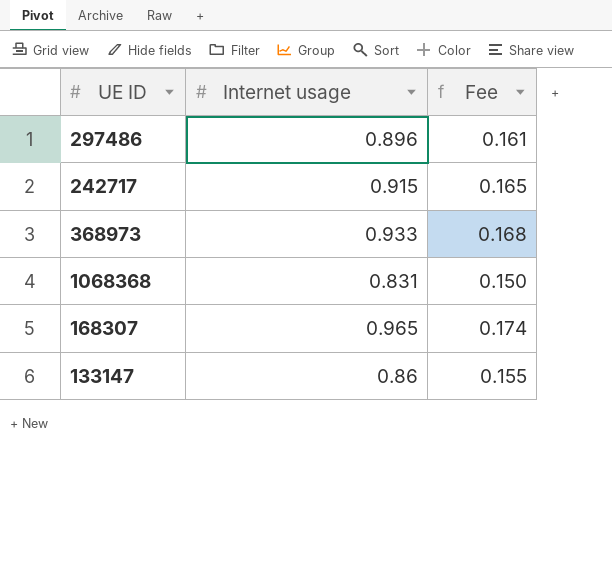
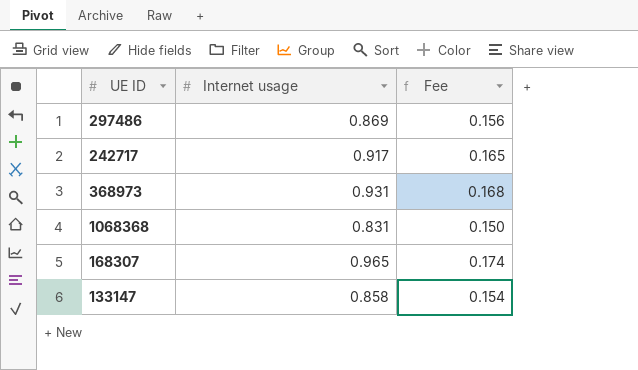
297486 | Internet usage: 0.896 -> 0.869
297486 | Fee: 0.161 -> 0.156
242717 | Internet usage: 0.915 -> 0.917
368973 | Internet usage: 0.933 -> 0.931
133147 | Internet usage: 0.86 -> 0.858
133147 | Fee: 0.155 -> 0.154

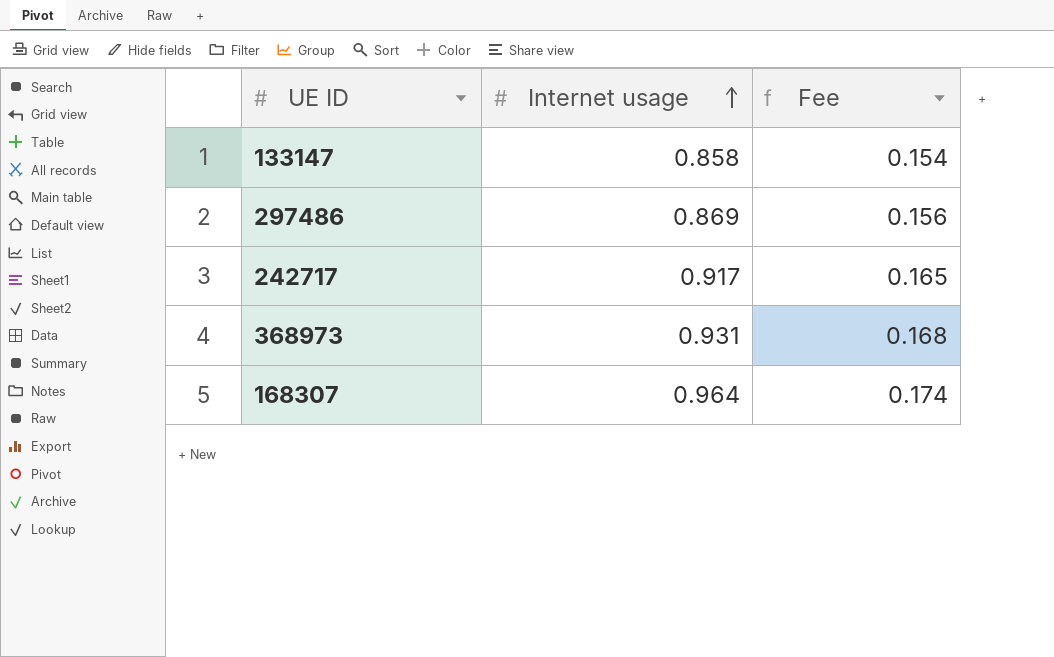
row order: none -> Internet usage ascending
row 1068368: 0.831 | 0.150 -> none
168307 | Internet usage: 0.965 -> 0.964

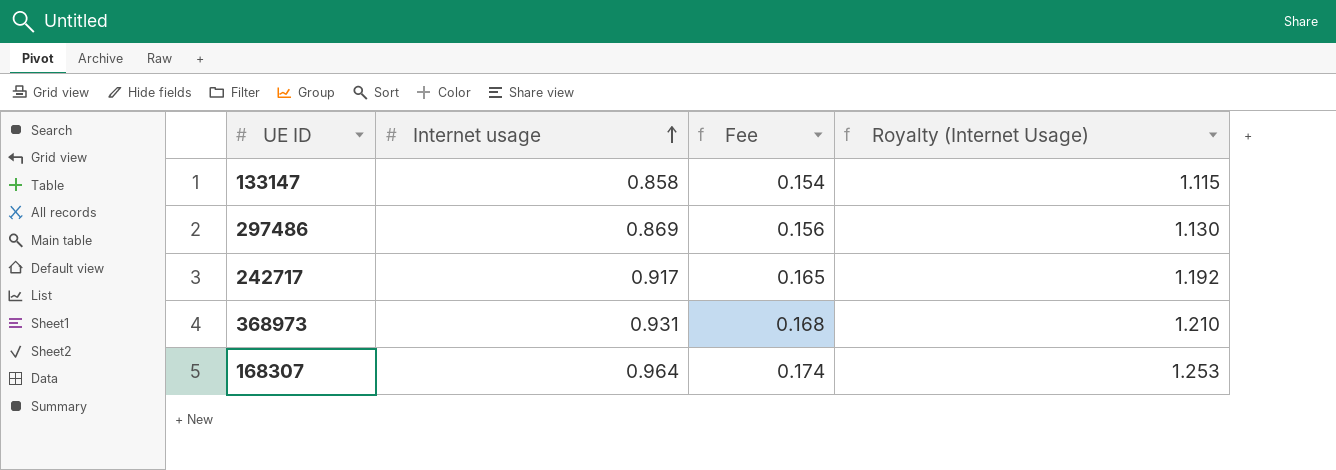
column Royalty (Internet Usage) | formula: none -> [Internet usage] * 1.3

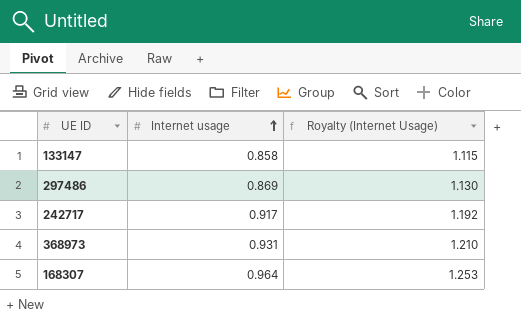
column Fee | formula: [Internet usage] * 0.18 -> none

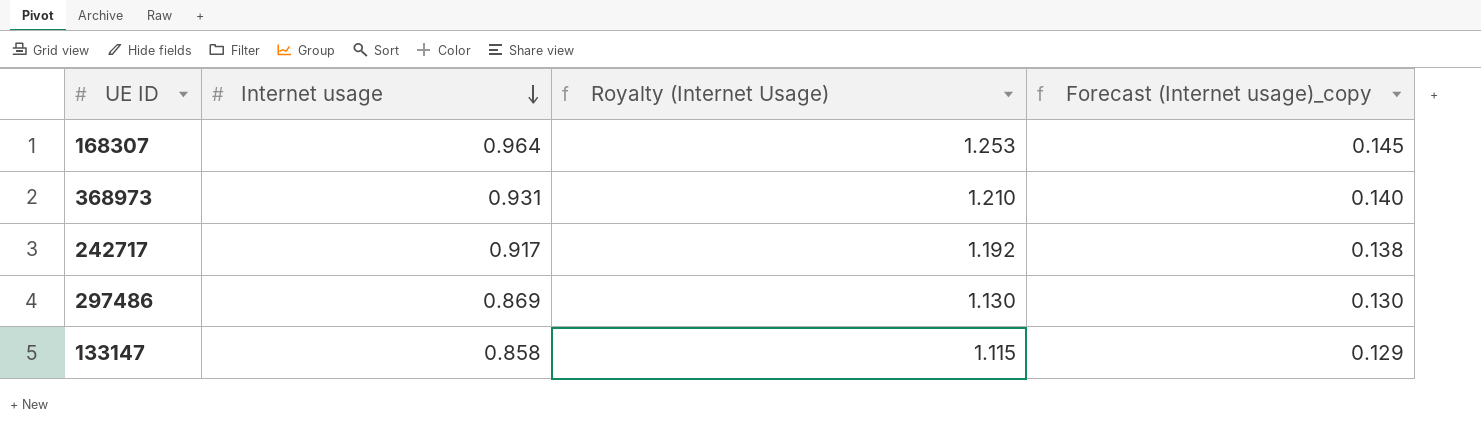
row order: Internet usage ascending -> Internet usage descending
column Forecast (Internet usage)_copy | formula: none -> [Internet usage] * 0.15

